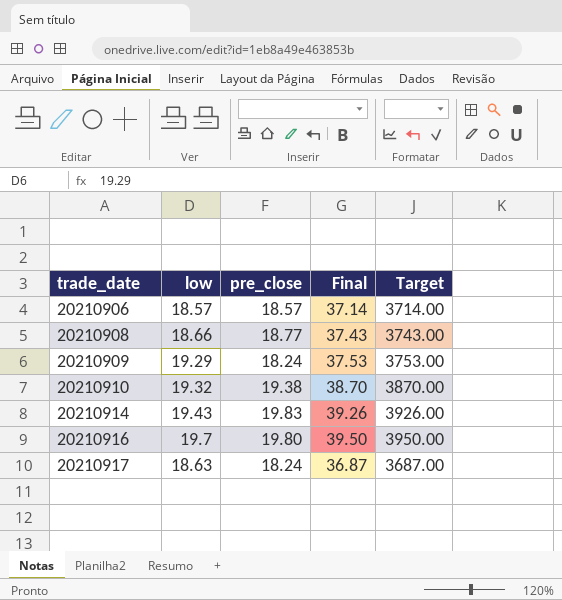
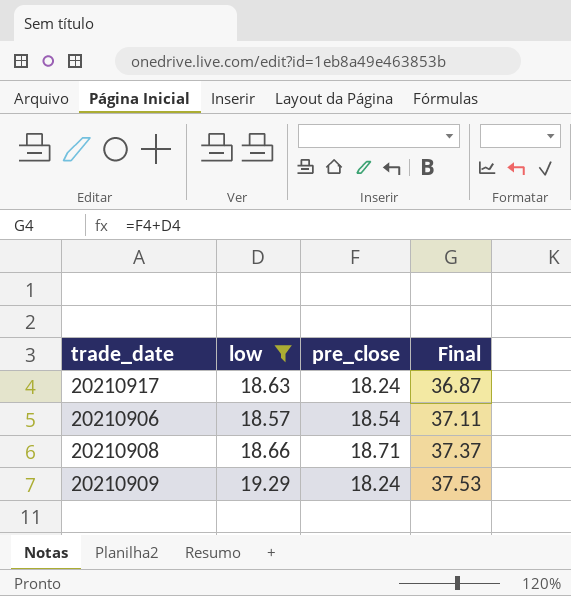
filter: none -> low <= 19.29
row order: trade_date ascending -> Final ascending
column Target | formula: [Final] * 100 -> none
20210906 | pre_close: 18.57 -> 18.54
20210906 | Final: 37.14 -> 37.11
20210908 | pre_close: 18.77 -> 18.71
20210908 | Final: 37.43 -> 37.37

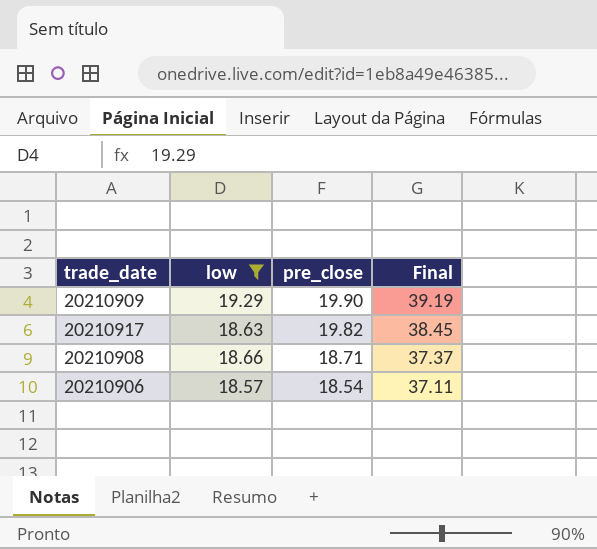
row order: Final ascending -> pre_close descending
20210909 | pre_close: 18.24 -> 19.90
20210909 | Final: 37.53 -> 39.19
20210917 | pre_close: 18.24 -> 19.82
20210917 | Final: 36.87 -> 38.45

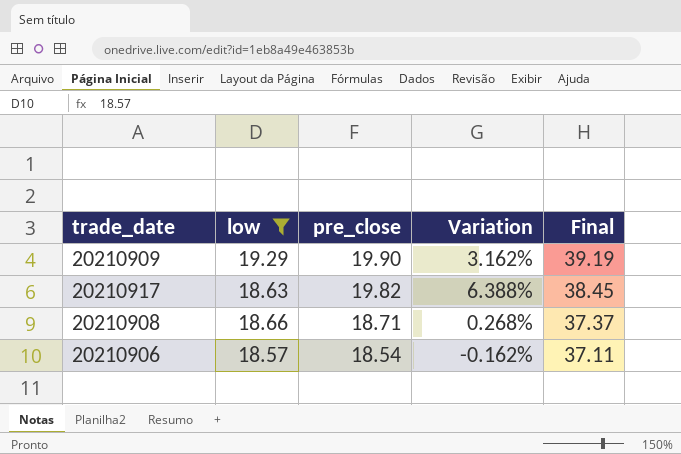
column Variation | formula: none -> ([pre_close] - [low]) / [low]

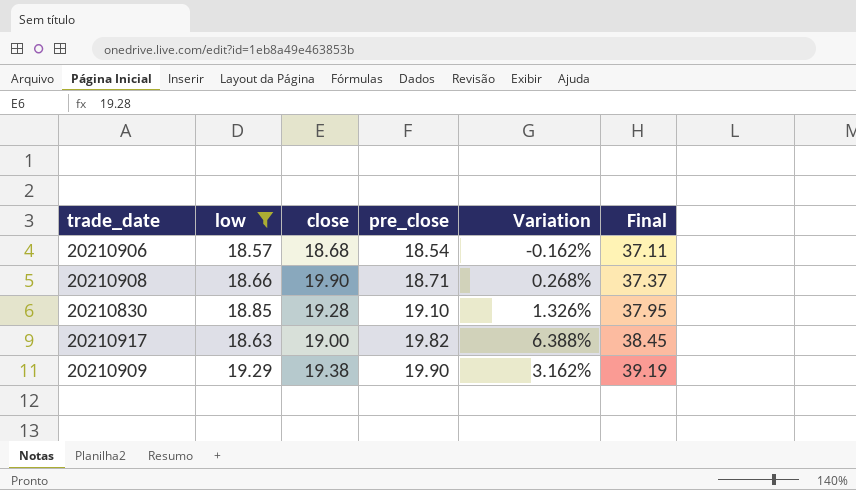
row order: pre_close descending -> pre_close ascending
column close | position: none -> 3
row 20210830: none -> 18.85 | 19.28 | 19.10 | 1.326% | 37.95

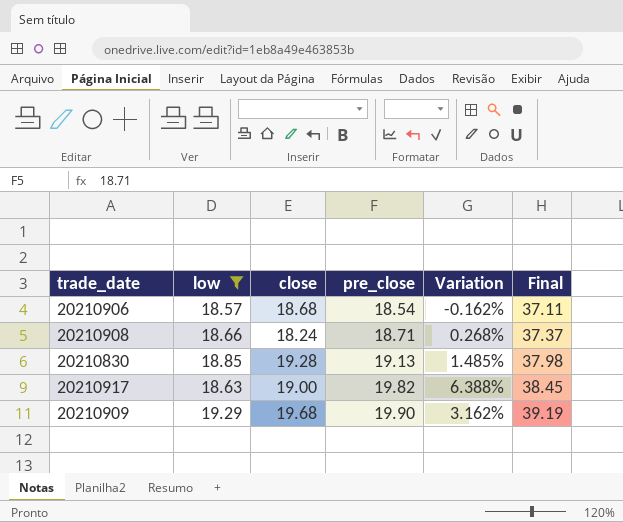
20210908 | close: 19.90 -> 18.24
20210830 | pre_close: 19.10 -> 19.13
20210830 | Variation: 1.326% -> 1.485%
20210830 | Final: 37.95 -> 37.98
20210909 | close: 19.38 -> 19.68

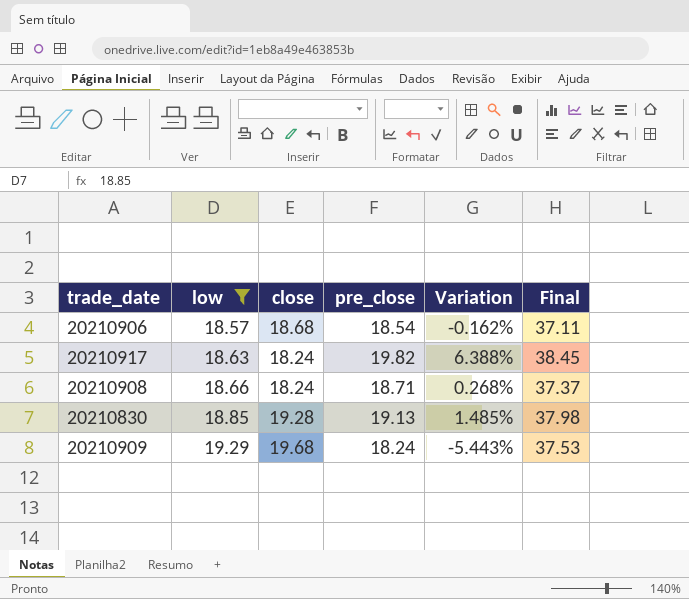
row order: pre_close ascending -> low ascending
20210917 | close: 19.00 -> 18.24
20210909 | pre_close: 19.90 -> 18.24
20210909 | Variation: 3.162% -> -5.443%
20210909 | Final: 39.19 -> 37.53

